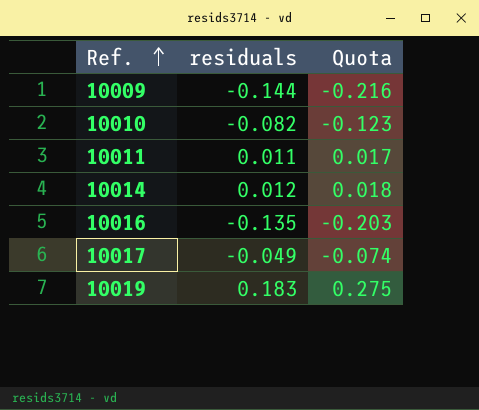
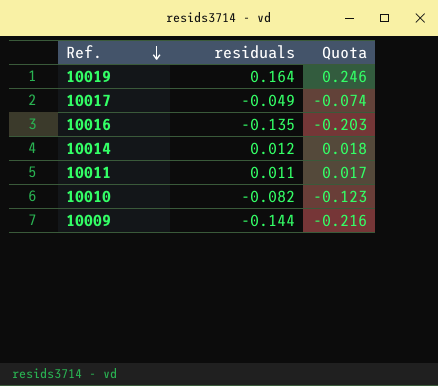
row order: Ref. ascending -> Ref. descending
10019 | residuals: 0.183 -> 0.164
10019 | Quota: 0.275 -> 0.246

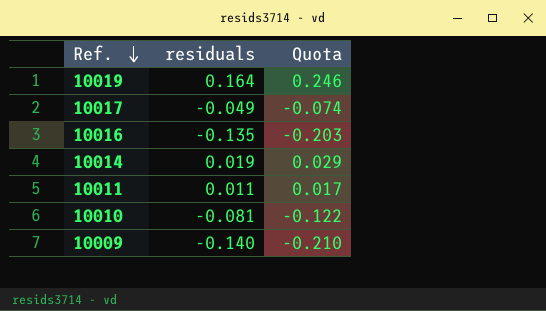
10014 | residuals: 0.012 -> 0.019
10014 | Quota: 0.018 -> 0.029
10010 | residuals: -0.082 -> -0.081
10010 | Quota: -0.123 -> -0.122
10009 | residuals: -0.144 -> -0.140
10009 | Quota: -0.216 -> -0.210

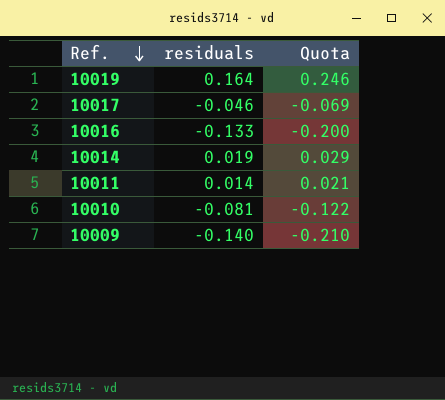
10017 | residuals: -0.049 -> -0.046
10017 | Quota: -0.074 -> -0.069
10016 | residuals: -0.135 -> -0.133
10016 | Quota: -0.203 -> -0.200
10011 | residuals: 0.011 -> 0.014
10011 | Quota: 0.017 -> 0.021

